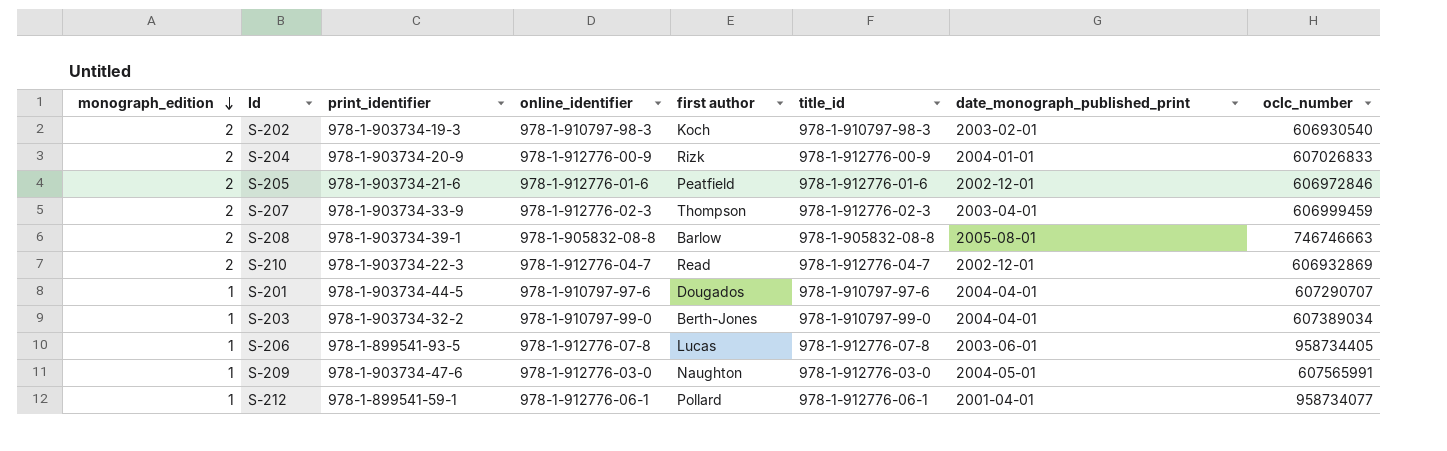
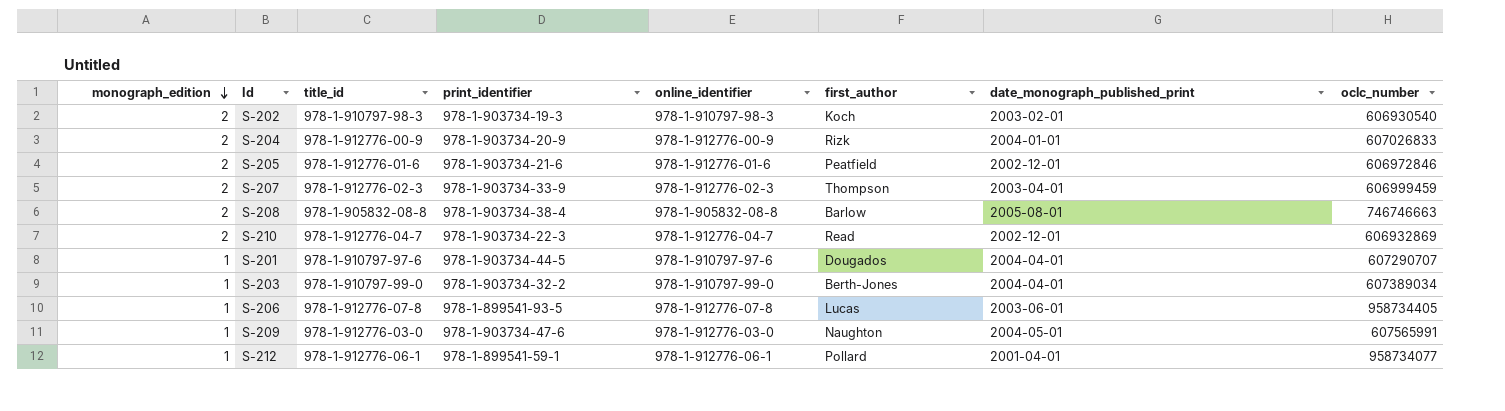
column title_id | position: 6 -> 3
column name: first author -> first_author
S-208 | print_identifier: 978-1-903734-39-1 -> 978-1-903734-38-4

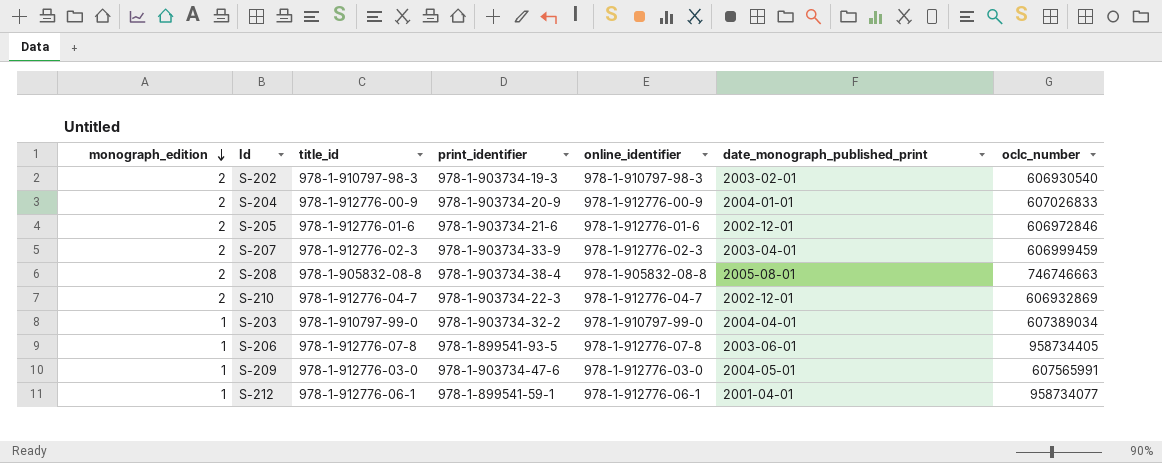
column first_author | position: 6 -> none
row S-201: 1 | 978-1-910797-97-6 | 978-1-903734-44-5 | 978-1-910797-97-6 | Dougados | 2004-04-01 | 607290707 -> none

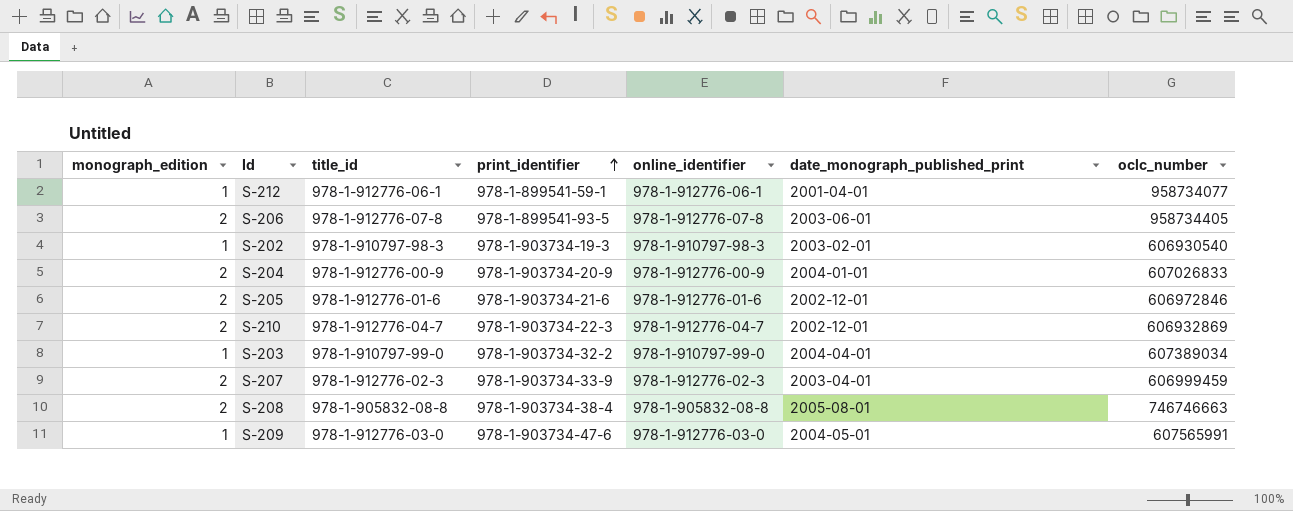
row order: monograph_edition descending -> print_identifier ascending
S-206 | monograph_edition: 1 -> 2
S-202 | monograph_edition: 2 -> 1

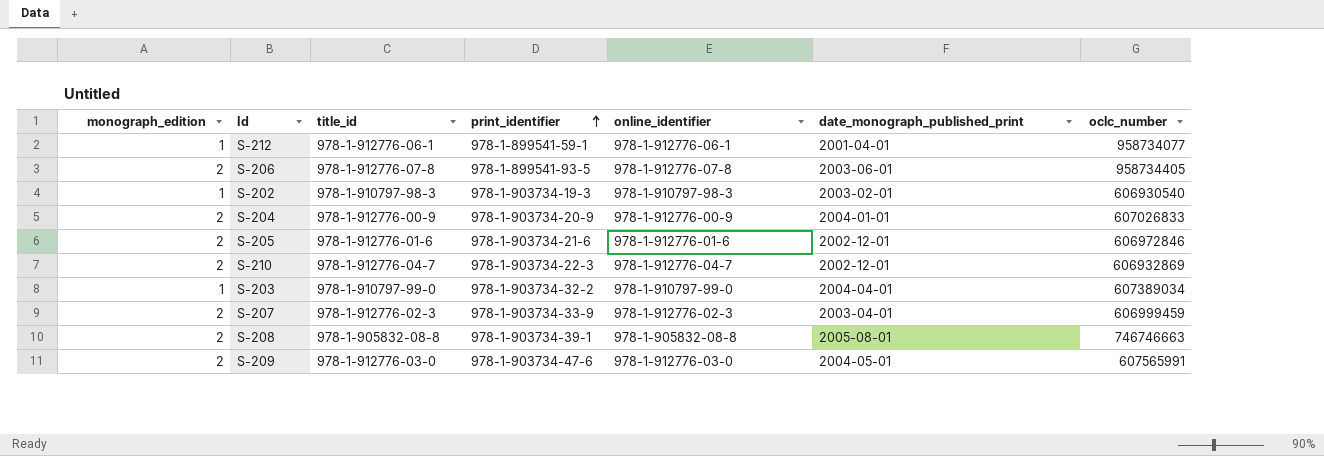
S-208 | print_identifier: 978-1-903734-38-4 -> 978-1-903734-39-1
S-209 | monograph_edition: 1 -> 2

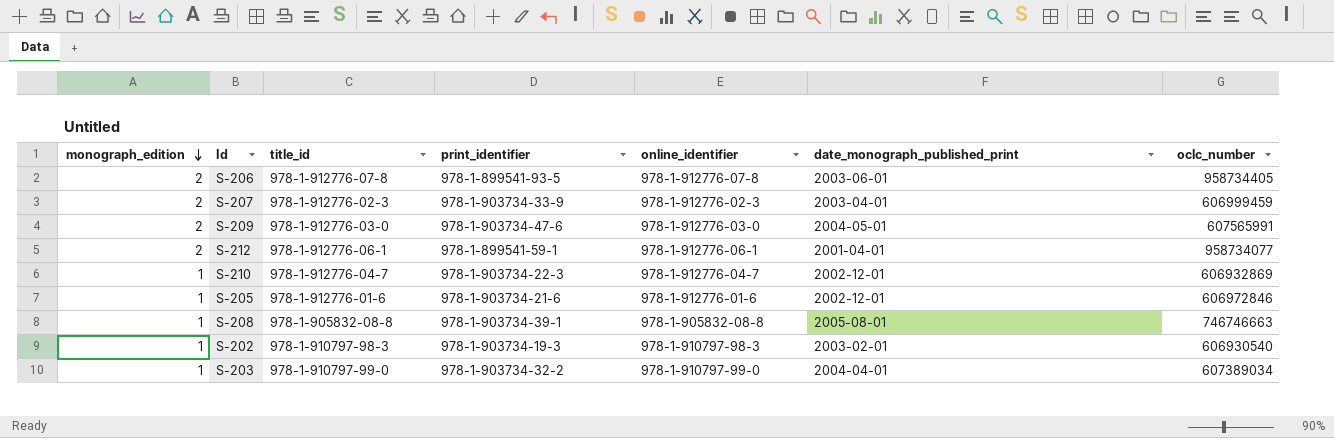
row order: print_identifier ascending -> monograph_edition descending
row S-204: 2 | 978-1-912776-00-9 | 978-1-903734-20-9 | 978-1-912776-00-9 | 2004-01-01 | 607026833 -> none
S-212 | monograph_edition: 1 -> 2
S-210 | monograph_edition: 2 -> 1
S-205 | monograph_edition: 2 -> 1
S-208 | monograph_edition: 2 -> 1

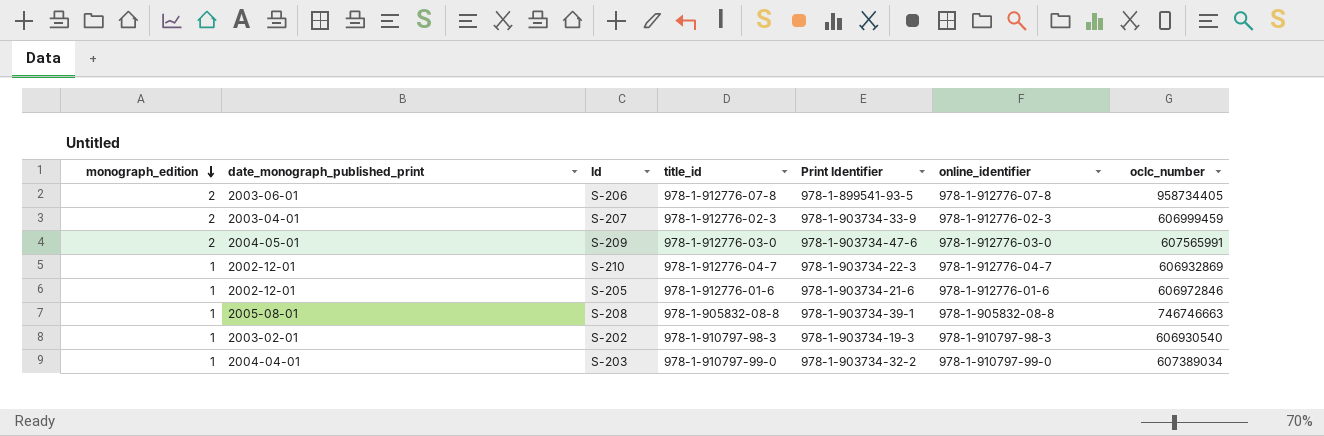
column date_monograph_published_print | position: 6 -> 2
column name: print_identifier -> Print Identifier
row S-212: 2 | 978-1-912776-06-1 | 978-1-899541-59-1 | 978-1-912776-06-1 | 2001-04-01 | 958734077 -> none

